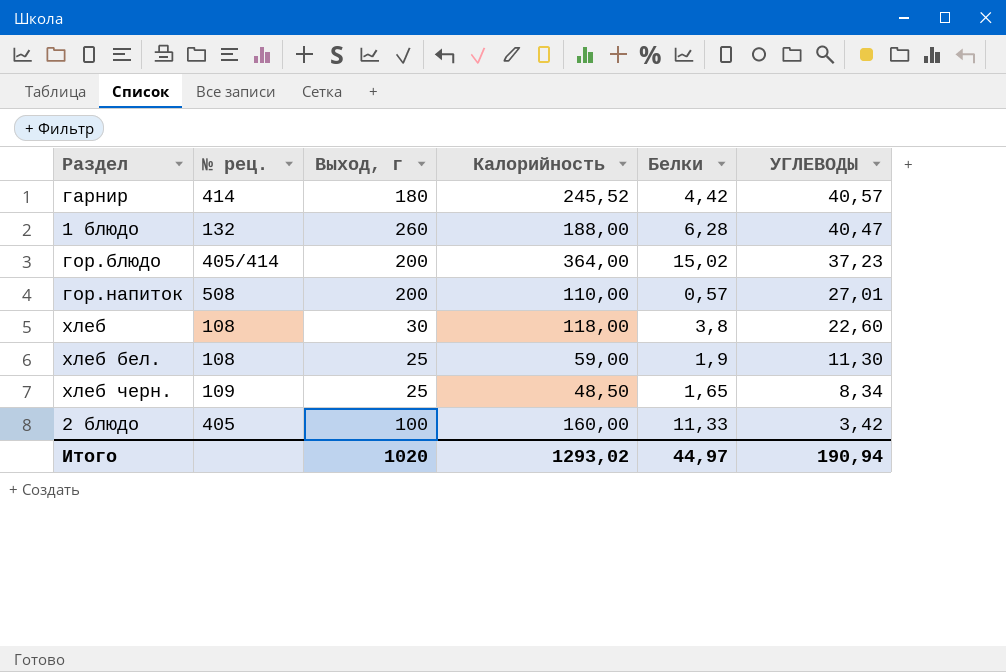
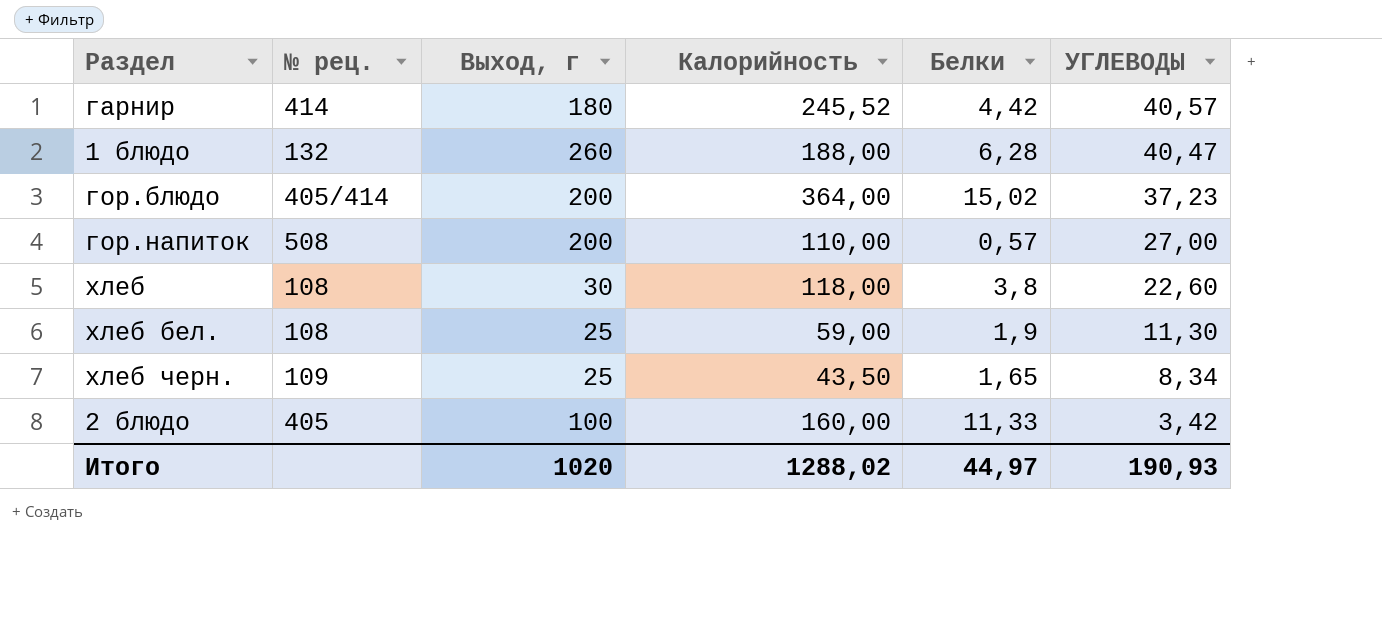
гор.напиток | УГЛЕВОДЫ: 27,01 -> 27,00
хлеб черн. | Калорийность: 48,50 -> 43,50
Итого | Калорийность: 1293,02 -> 1288,02
Итого | УГЛЕВОДЫ: 190,94 -> 190,93

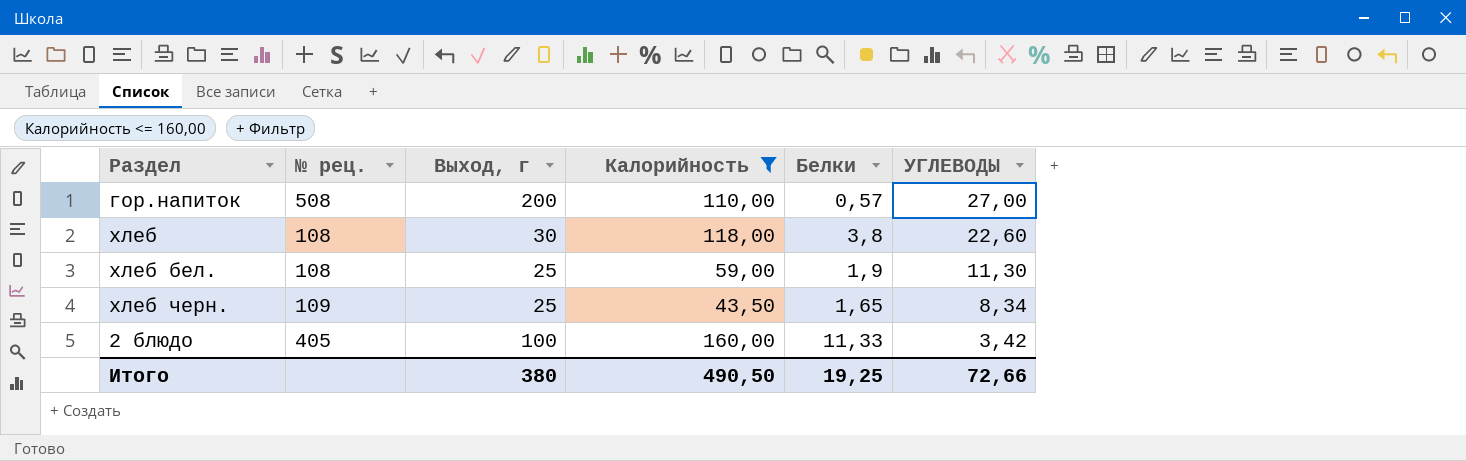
filter: none -> Калорийность <= 160,00
Итого | Выход, г: 1020 -> 380
Итого | Калорийность: 1288,02 -> 490,50
Итого | Белки: 44,97 -> 19,25
Итого | УГЛЕВОДЫ: 190,93 -> 72,66

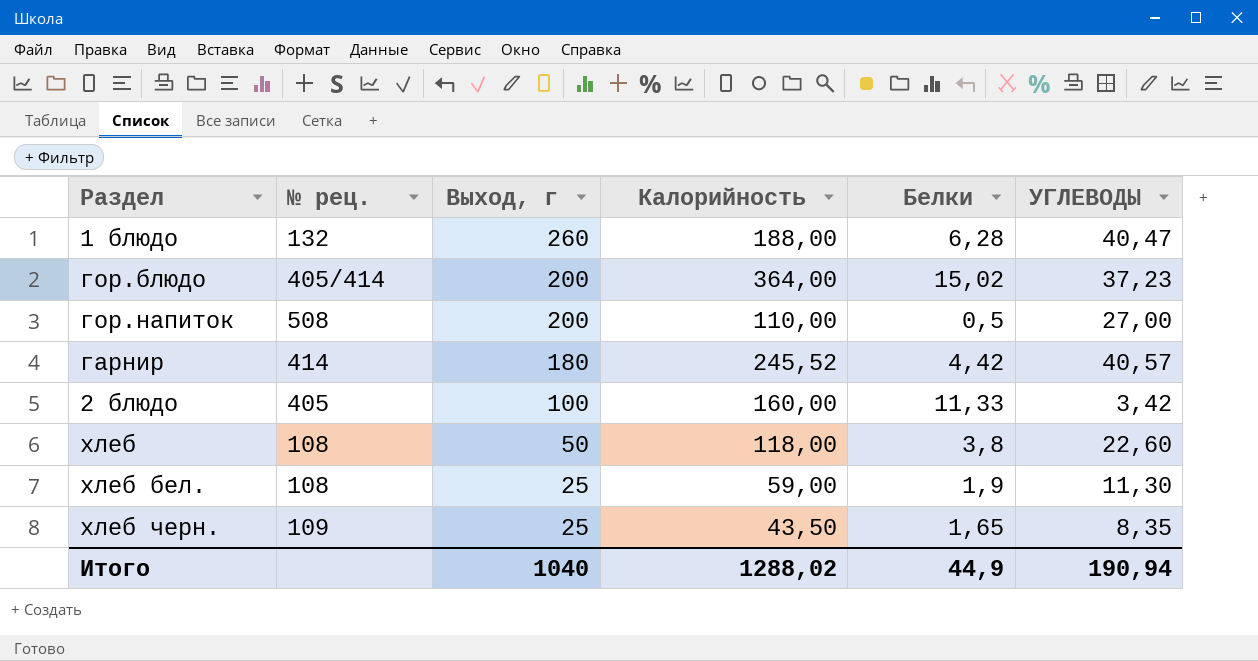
filter: Калорийность <= 160,00 -> none
row order: УГЛЕВОДЫ descending -> Выход, г descending
гор.напиток | Белки: 0,57 -> 0,5
хлеб | Выход, г: 30 -> 50
хлеб черн. | УГЛЕВОДЫ: 8,34 -> 8,35
Итого | Выход, г: 380 -> 1040
Итого | Калорийность: 490,50 -> 1288,02
Итого | Белки: 19,25 -> 44,9
Итого | УГЛЕВОДЫ: 72,66 -> 190,94

